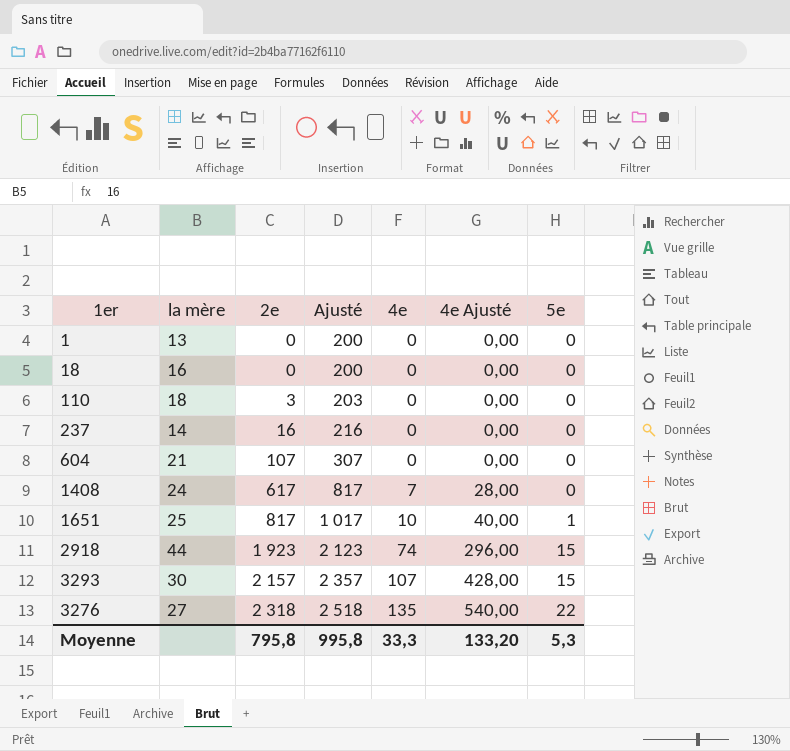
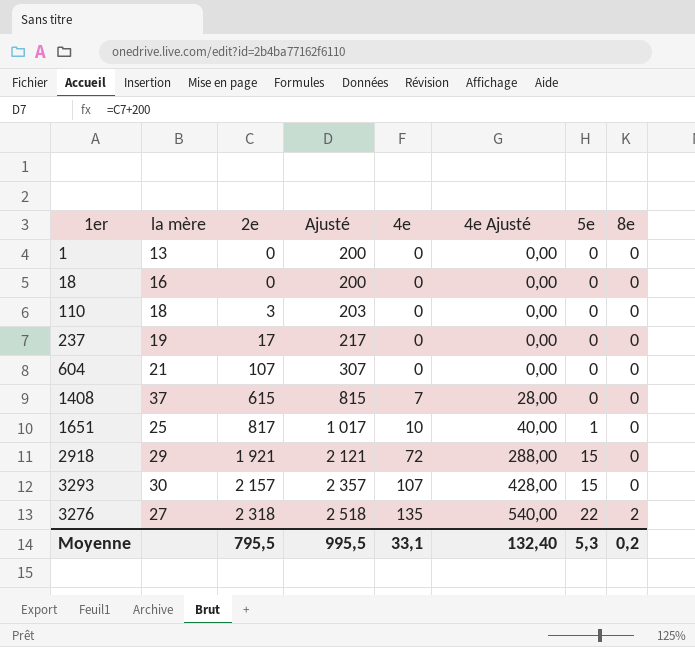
column 8e | position: none -> 8
237 | la mère: 14 -> 19
237 | 2e: 16 -> 17
237 | Ajusté: 216 -> 217
1408 | la mère: 24 -> 37
1408 | 2e: 617 -> 615
1408 | Ajusté: 817 -> 815
2918 | la mère: 44 -> 29
2918 | 2e: 1 923 -> 1 921
2918 | Ajusté: 2 123 -> 2 121
2918 | 4e: 74 -> 72
2918 | 4e Ajusté: 296,00 -> 288,00
Moyenne | 2e: 795,8 -> 795,5
Moyenne | Ajusté: 995,8 -> 995,5
Moyenne | 4e: 33,3 -> 33,1
Moyenne | 4e Ajusté: 133,20 -> 132,40

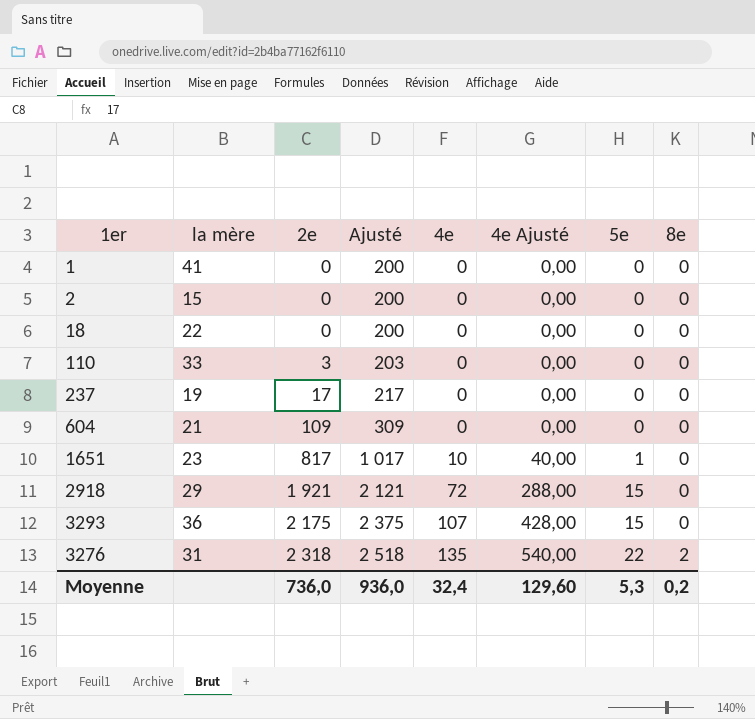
row 1408: 37 | 615 | 815 | 7 | 28,00 | 0 | 0 -> none
1 | la mère: 13 -> 41
row 2: none -> 15 | 0 | 200 | 0 | 0,00 | 0 | 0
18 | la mère: 16 -> 22
110 | la mère: 18 -> 33
604 | 2e: 107 -> 109
604 | Ajusté: 307 -> 309
1651 | la mère: 25 -> 23
3293 | la mère: 30 -> 36
3293 | 2e: 2 157 -> 2 175
3293 | Ajusté: 2 357 -> 2 375
3276 | la mère: 27 -> 31
Moyenne | 2e: 795,5 -> 736,0
Moyenne | Ajusté: 995,5 -> 936,0
Moyenne | 4e: 33,1 -> 32,4
Moyenne | 4e Ajusté: 132,40 -> 129,60

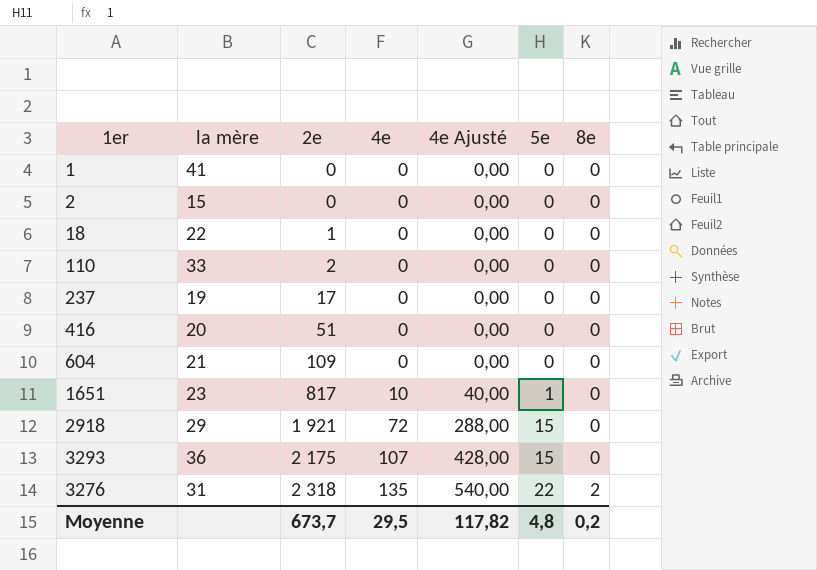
column Ajusté | formula: [2e] + 200 -> none
18 | 2e: 0 -> 1
110 | 2e: 3 -> 2
row 416: none -> 20 | 51 | 0 | 0,00 | 0 | 0
Moyenne | 2e: 736,0 -> 673,7
Moyenne | 4e: 32,4 -> 29,5
Moyenne | 4e Ajusté: 129,60 -> 117,82
Moyenne | 5e: 5,3 -> 4,8

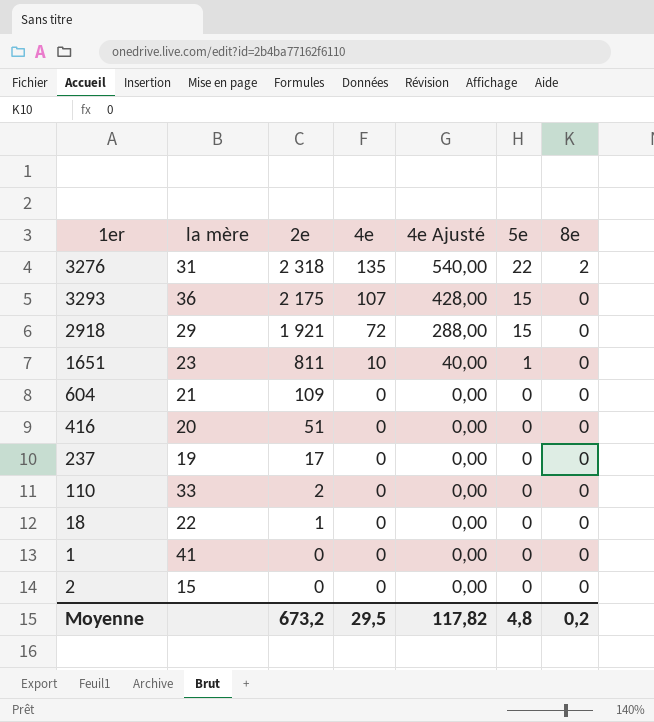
row order: 2e ascending -> 2e descending
1651 | 2e: 817 -> 811
Moyenne | 2e: 673,7 -> 673,2

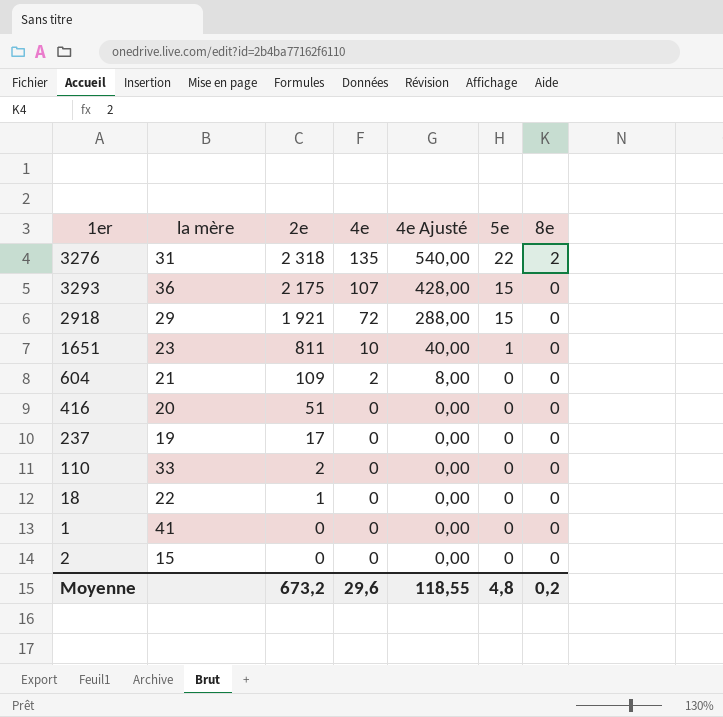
604 | 4e: 0 -> 2
604 | 4e Ajusté: 0,00 -> 8,00
Moyenne | 4e: 29,5 -> 29,6
Moyenne | 4e Ajusté: 117,82 -> 118,55

